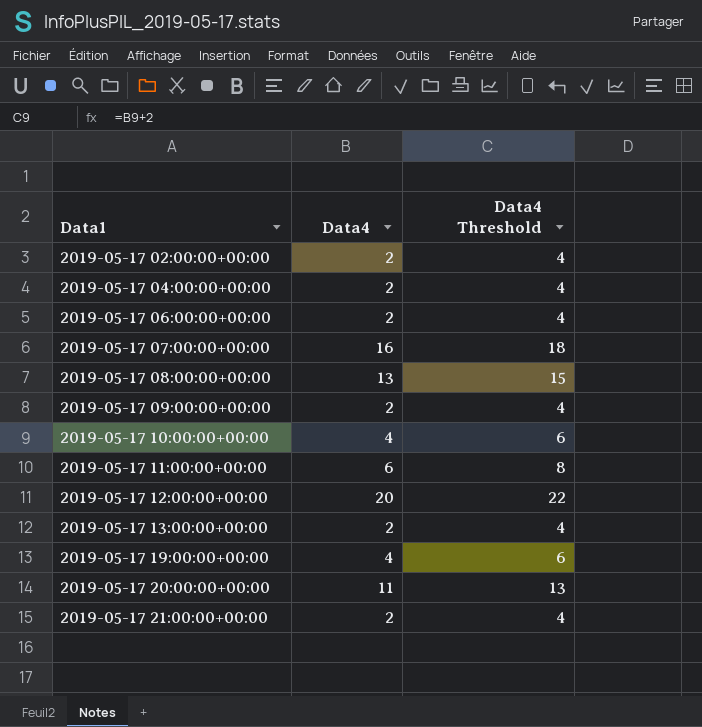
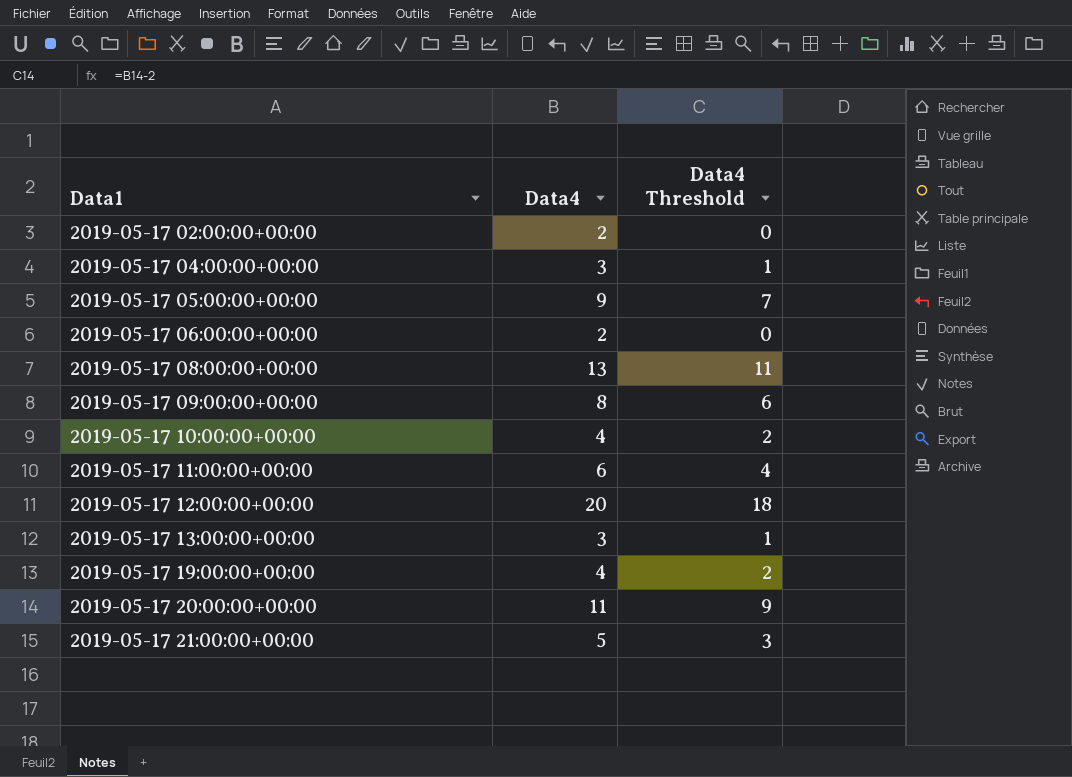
column Data4 Threshold | formula: [Data4] + 2 -> [Data4] - 2
row 2019-05-17 07:00:00+00:00: 16 | 18 -> none
2019-05-17 04:00:00+00:00 | Data4: 2 -> 3
row 2019-05-17 05:00:00+00:00: none -> 9 | 7
2019-05-17 09:00:00+00:00 | Data4: 2 -> 8
2019-05-17 13:00:00+00:00 | Data4: 2 -> 3
2019-05-17 21:00:00+00:00 | Data4: 2 -> 5

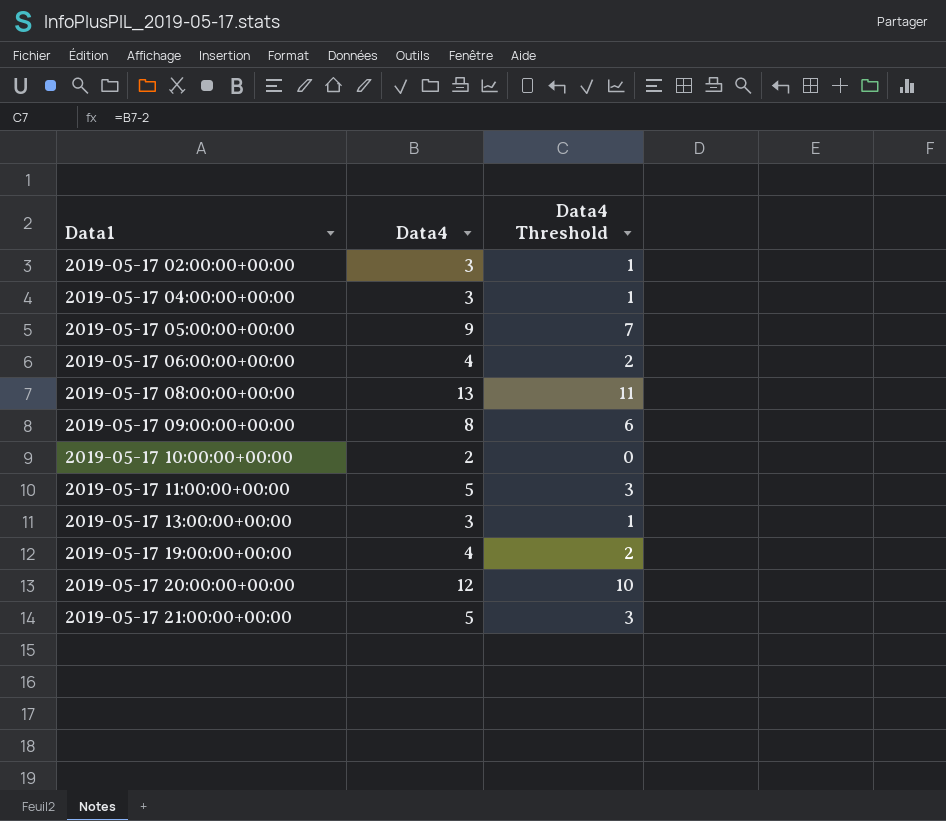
row 2019-05-17 12:00:00+00:00: 20 | 18 -> none
2019-05-17 02:00:00+00:00 | Data4: 2 -> 3
2019-05-17 02:00:00+00:00 | Data4 Threshold: 0 -> 1
2019-05-17 06:00:00+00:00 | Data4: 2 -> 4
2019-05-17 06:00:00+00:00 | Data4 Threshold: 0 -> 2
2019-05-17 10:00:00+00:00 | Data4: 4 -> 2
2019-05-17 10:00:00+00:00 | Data4 Threshold: 2 -> 0
2019-05-17 11:00:00+00:00 | Data4: 6 -> 5
2019-05-17 11:00:00+00:00 | Data4 Threshold: 4 -> 3
2019-05-17 20:00:00+00:00 | Data4: 11 -> 12
2019-05-17 20:00:00+00:00 | Data4 Threshold: 9 -> 10

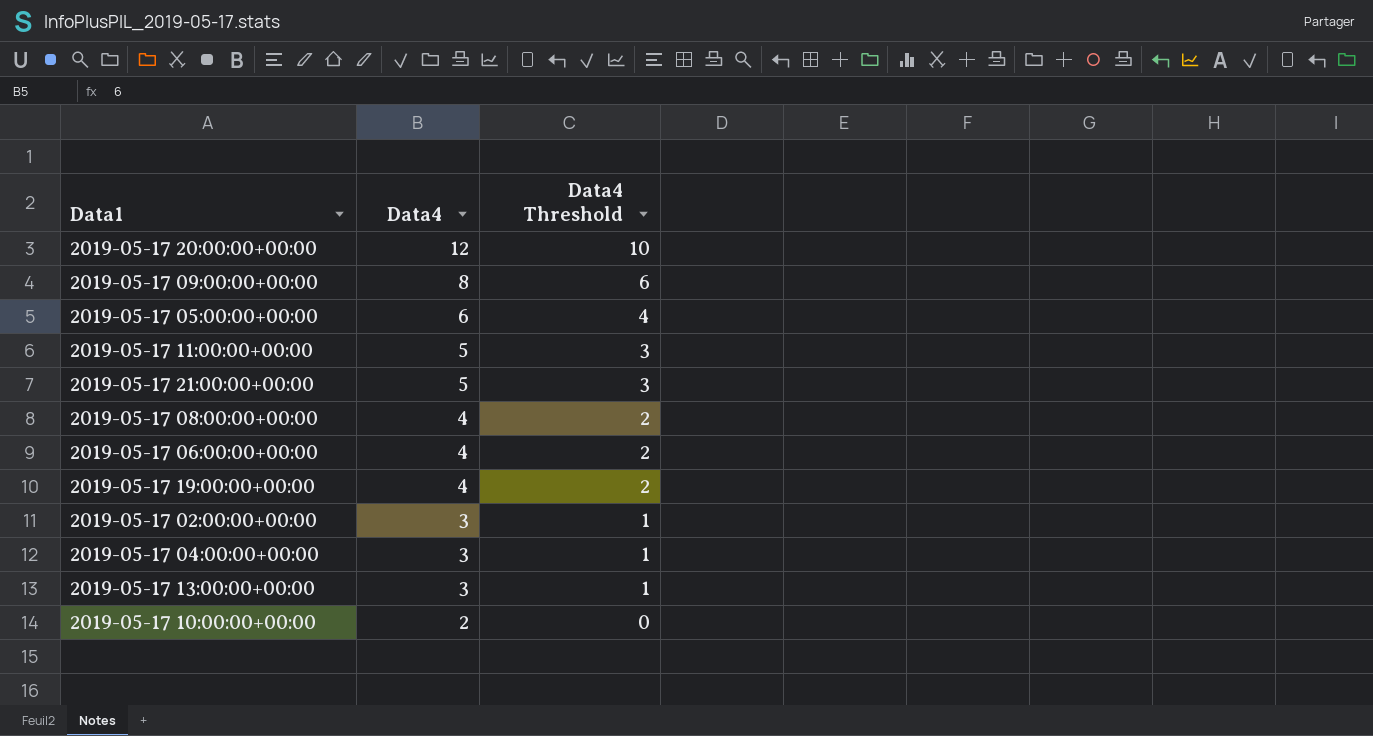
row order: Data1 ascending -> Data4 descending
2019-05-17 05:00:00+00:00 | Data4: 9 -> 6
2019-05-17 05:00:00+00:00 | Data4 Threshold: 7 -> 4
2019-05-17 08:00:00+00:00 | Data4: 13 -> 4
2019-05-17 08:00:00+00:00 | Data4 Threshold: 11 -> 2

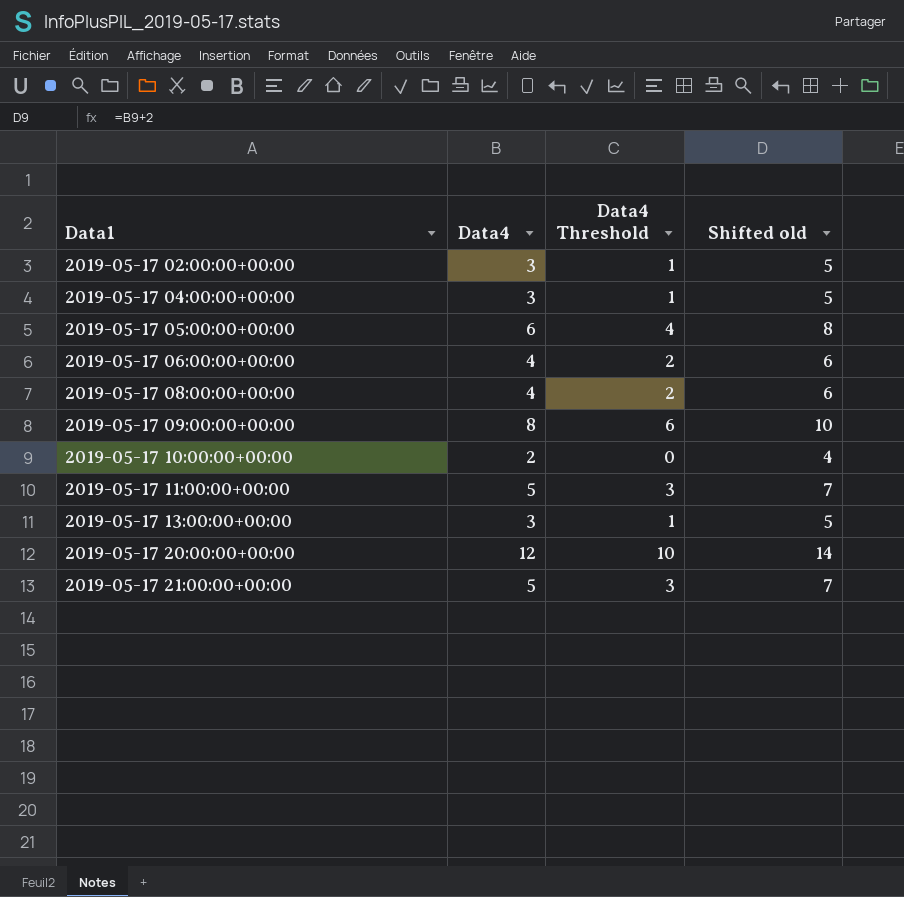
row order: Data4 descending -> Data1 ascending
column Shifted old | formula: none -> [Data4] + 2
row 2019-05-17 19:00:00+00:00: 4 | 2 -> none

